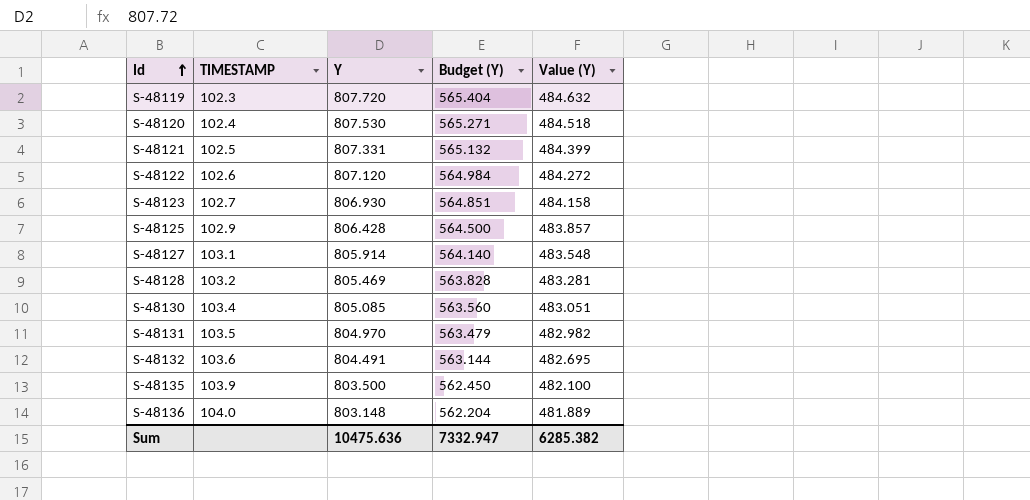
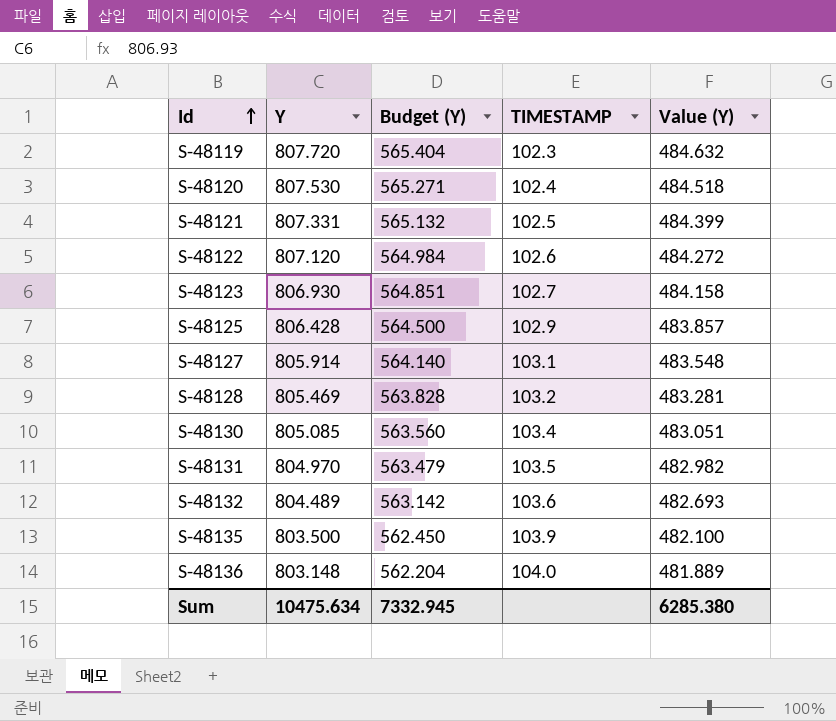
column TIMESTAMP | position: 2 -> 4
S-48132 | Y: 804.491 -> 804.489
S-48132 | Budget (Y): 563.144 -> 563.142
S-48132 | Value (Y): 482.695 -> 482.693
Sum | Y: 10475.636 -> 10475.634
Sum | Budget (Y): 7332.947 -> 7332.945
Sum | Value (Y): 6285.382 -> 6285.380

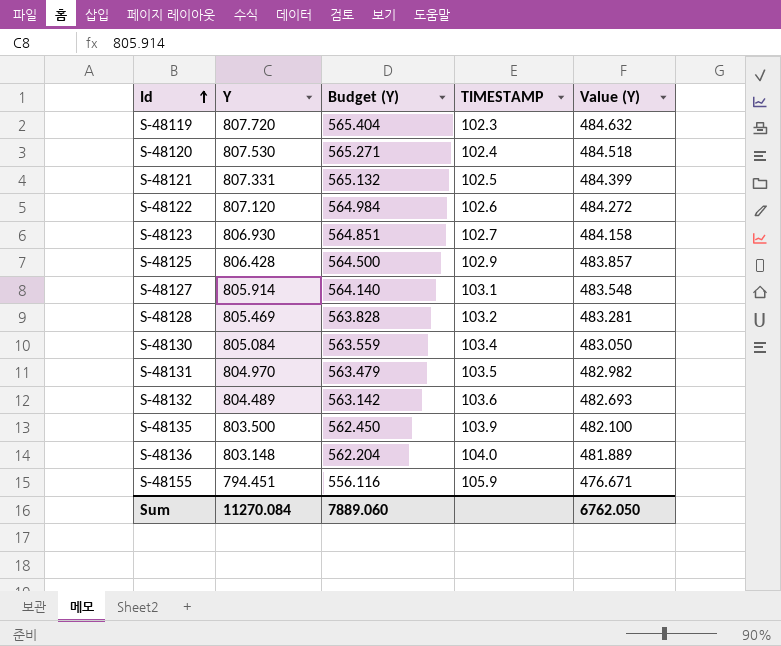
S-48130 | Y: 805.085 -> 805.084
S-48130 | Budget (Y): 563.560 -> 563.559
S-48130 | Value (Y): 483.051 -> 483.050
row S-48155: none -> 794.451 | 556.116 | 105.9 | 476.671
Sum | Y: 10475.634 -> 11270.084
Sum | Budget (Y): 7332.945 -> 7889.060
Sum | Value (Y): 6285.380 -> 6762.050

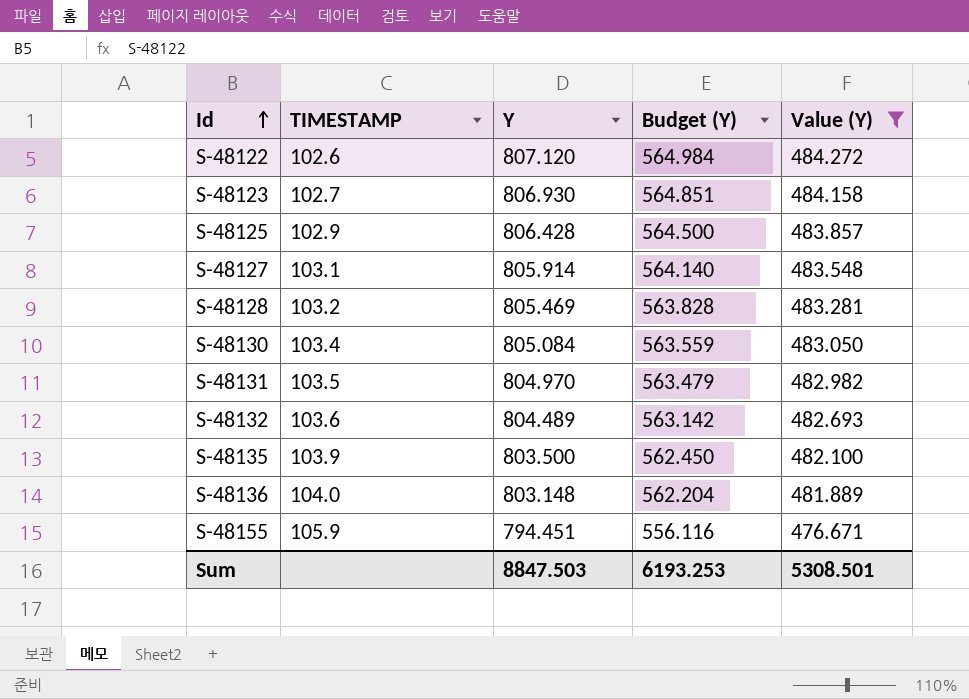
filter: none -> Value (Y) <= 484.272
column TIMESTAMP | position: 4 -> 2
Sum | Y: 11270.084 -> 8847.503
Sum | Budget (Y): 7889.060 -> 6193.253
Sum | Value (Y): 6762.050 -> 5308.501

